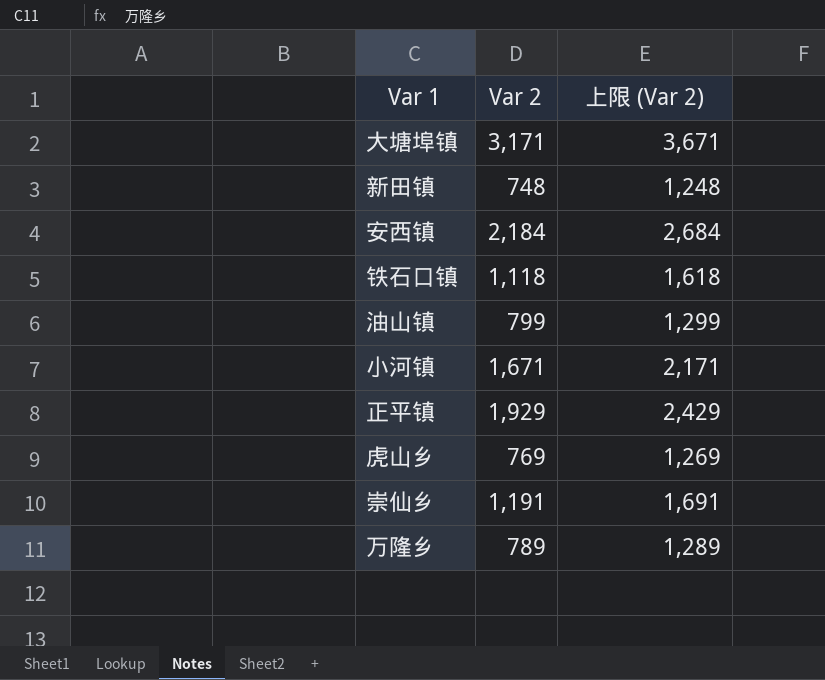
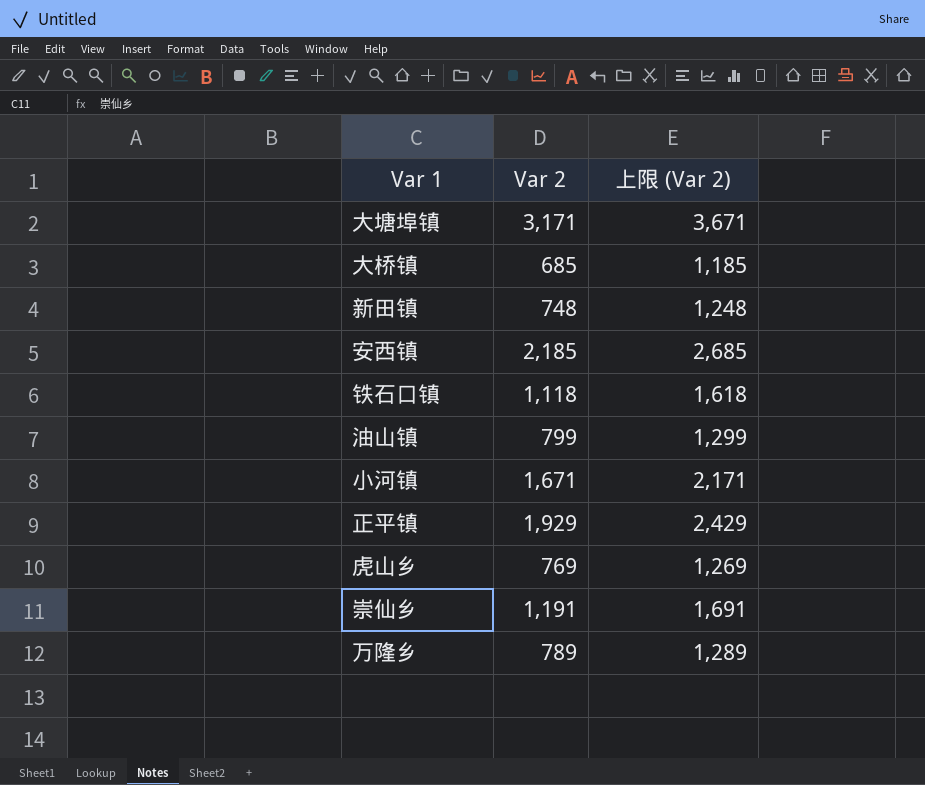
row 大桥镇: none -> 685 | 1,185
安西镇 | Var 2: 2,184 -> 2,185
安西镇 | 上限 (Var 2): 2,684 -> 2,685

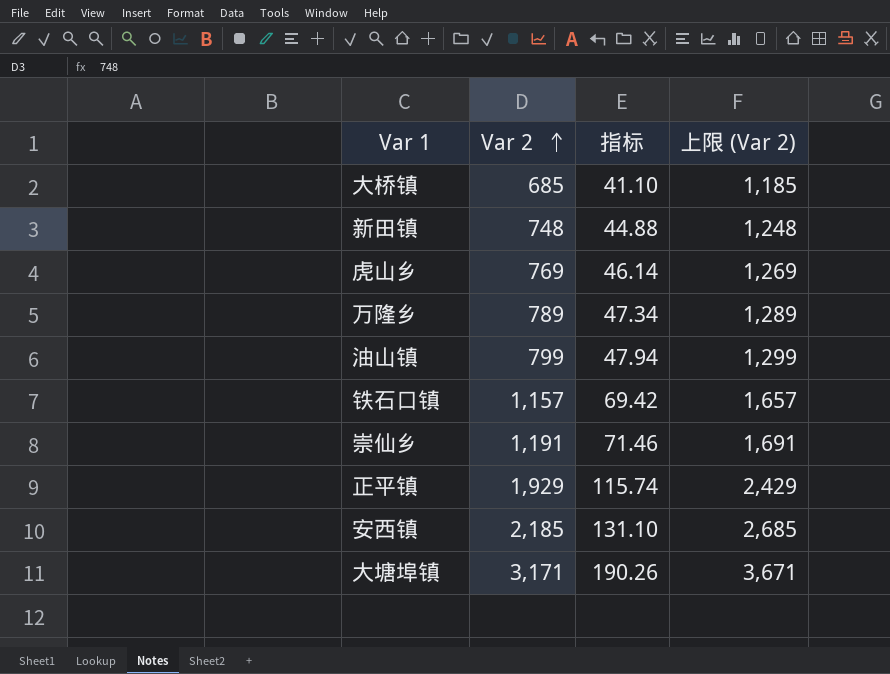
row order: none -> Var 2 ascending
column 指标 | formula: none -> [Var 2] * 0.06
row 小河镇: 1,671 | 2,171 -> none
铁石口镇 | Var 2: 1,118 -> 1,157
铁石口镇 | 上限 (Var 2): 1,618 -> 1,657

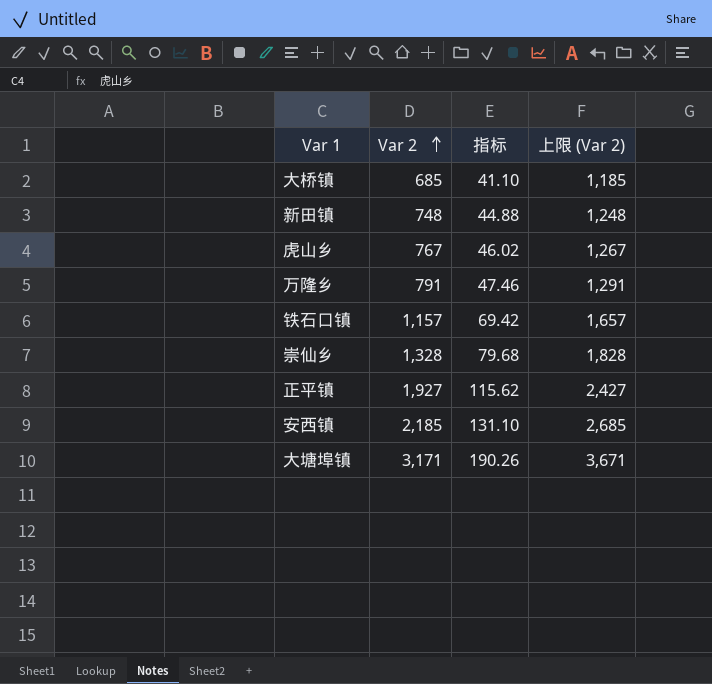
row 油山镇: 799 | 47.94 | 1,299 -> none
虎山乡 | Var 2: 769 -> 767
虎山乡 | 指标: 46.14 -> 46.02
虎山乡 | 上限 (Var 2): 1,269 -> 1,267
万隆乡 | Var 2: 789 -> 791
万隆乡 | 指标: 47.34 -> 47.46
万隆乡 | 上限 (Var 2): 1,289 -> 1,291
崇仙乡 | Var 2: 1,191 -> 1,328
崇仙乡 | 指标: 71.46 -> 79.68
崇仙乡 | 上限 (Var 2): 1,691 -> 1,828
正平镇 | Var 2: 1,929 -> 1,927
正平镇 | 指标: 115.74 -> 115.62
正平镇 | 上限 (Var 2): 2,429 -> 2,427

